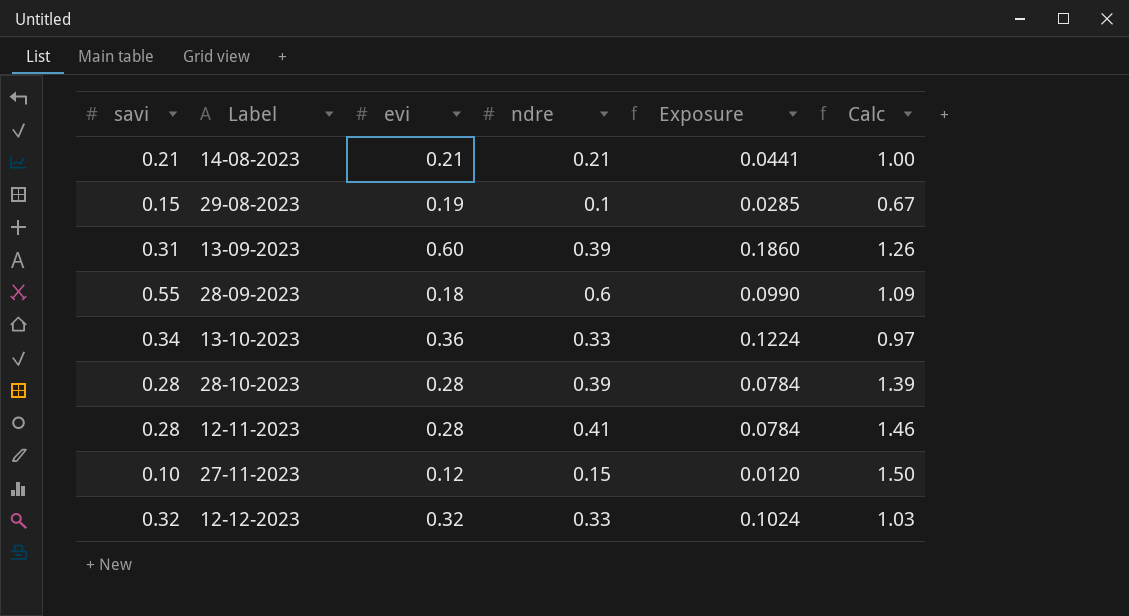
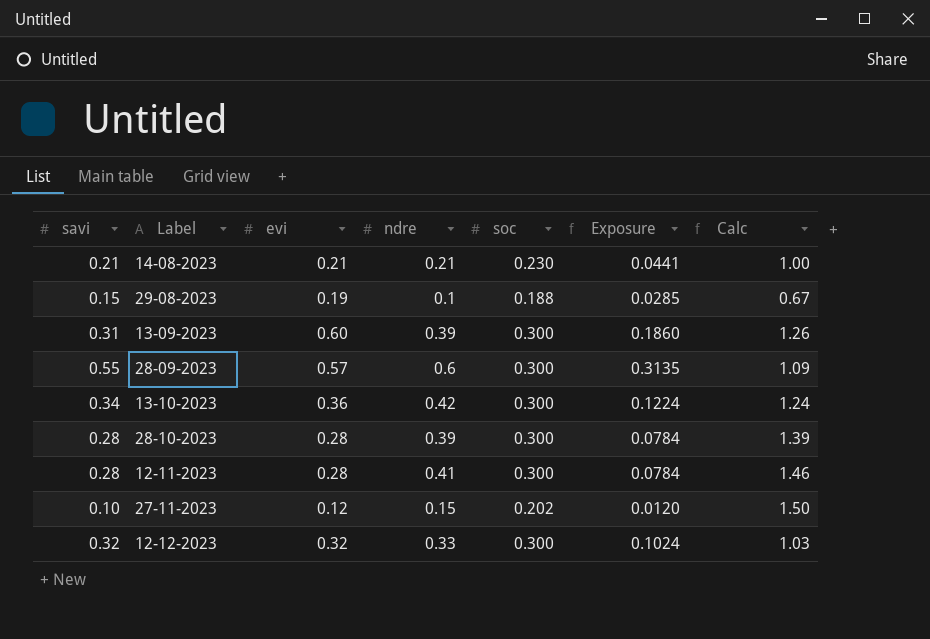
column soc | position: none -> 5
28-09-2023 | evi: 0.18 -> 0.57
28-09-2023 | Exposure: 0.0990 -> 0.3135
13-10-2023 | ndre: 0.33 -> 0.42
13-10-2023 | Calc: 0.97 -> 1.24

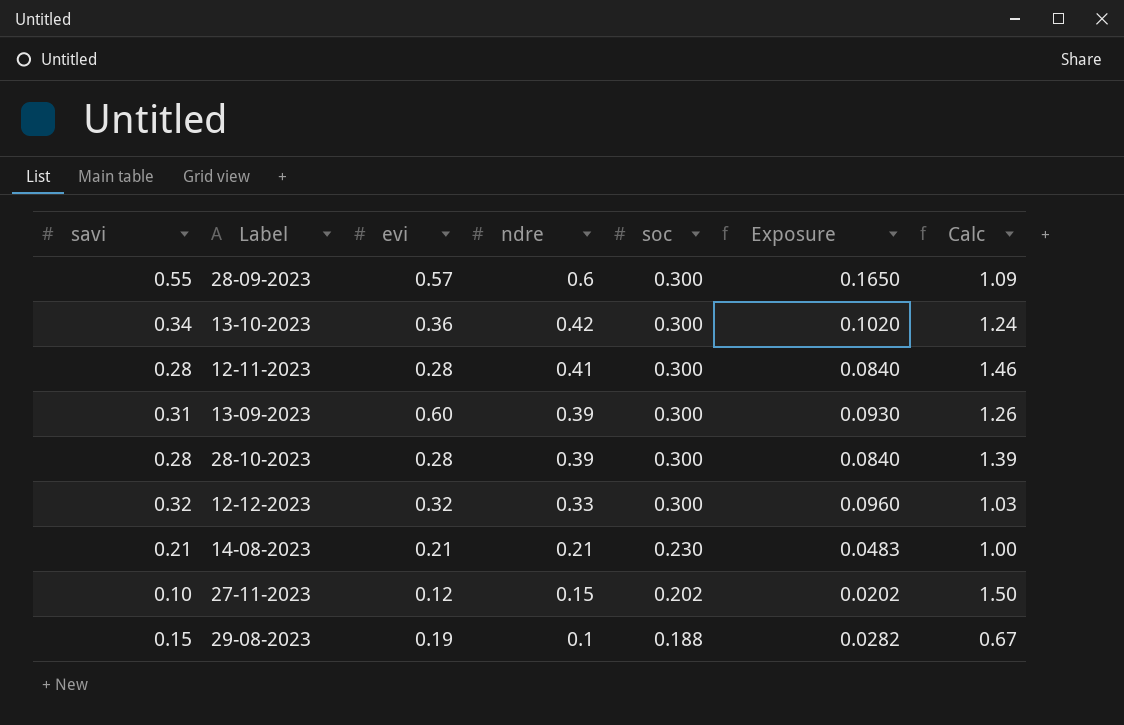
row order: Label ascending -> ndre descending
column Exposure | formula: [savi] * [evi] -> [savi] * [soc]

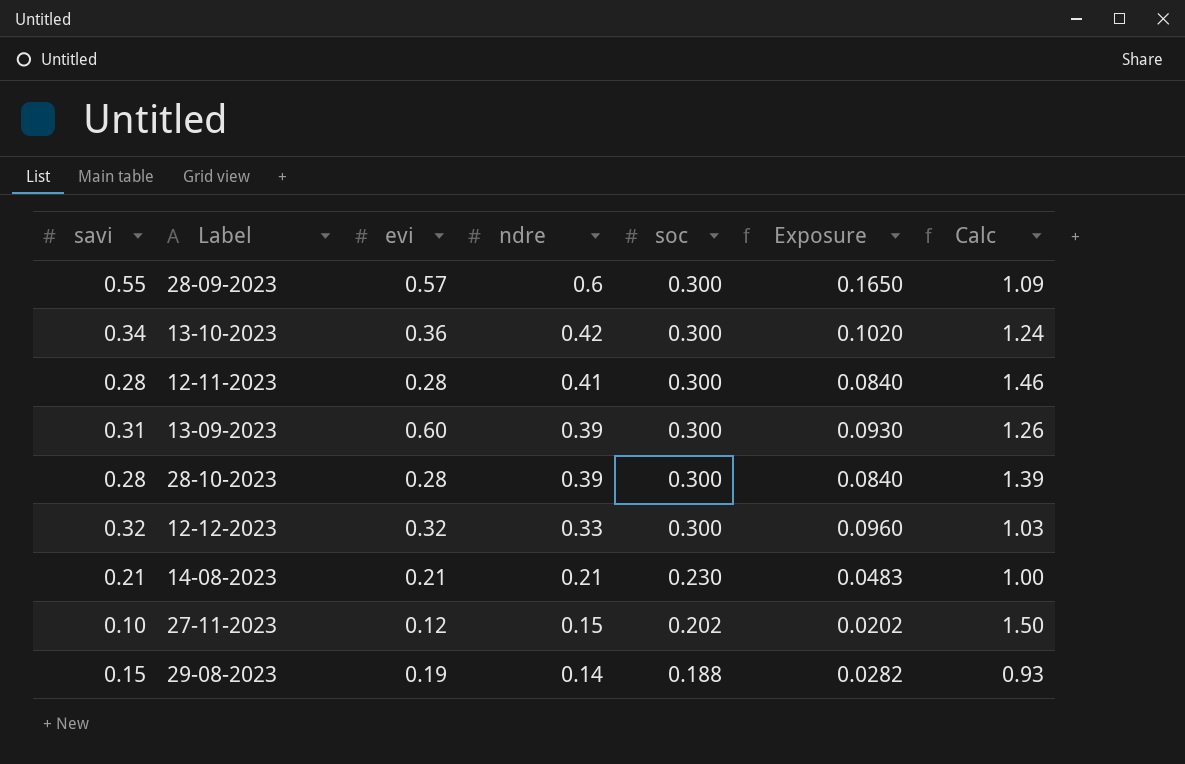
29-08-2023 | ndre: 0.1 -> 0.14
29-08-2023 | Calc: 0.67 -> 0.93

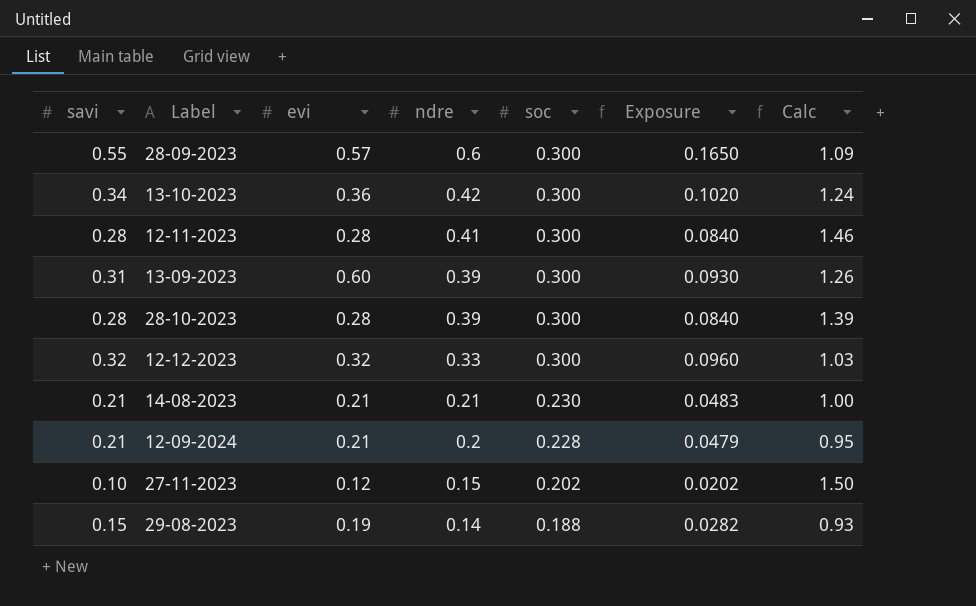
row 12-09-2024: none -> 0.21 | 0.21 | 0.2 | 0.228 | 0.0479 | 0.95

